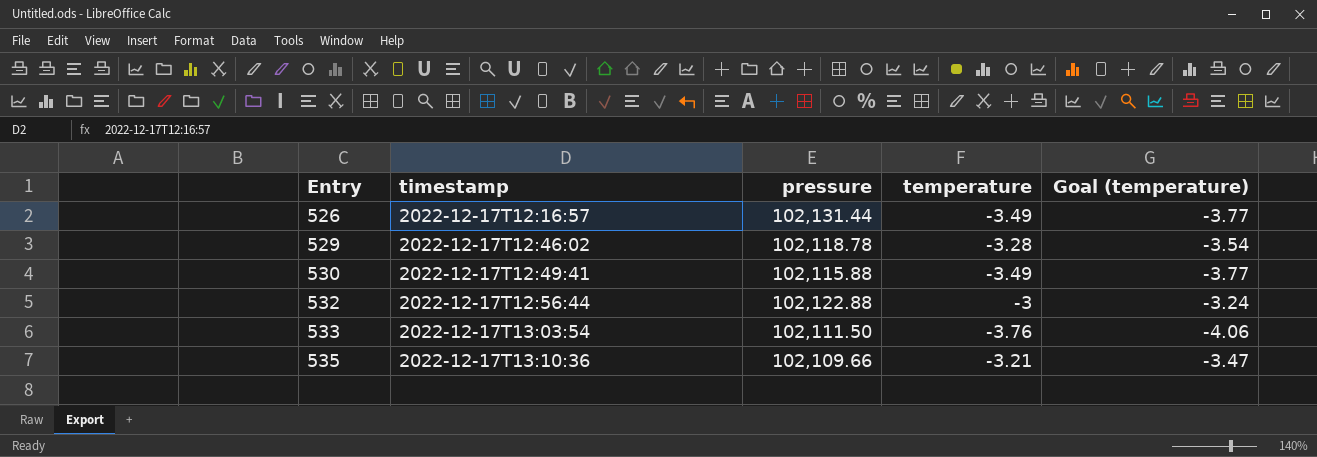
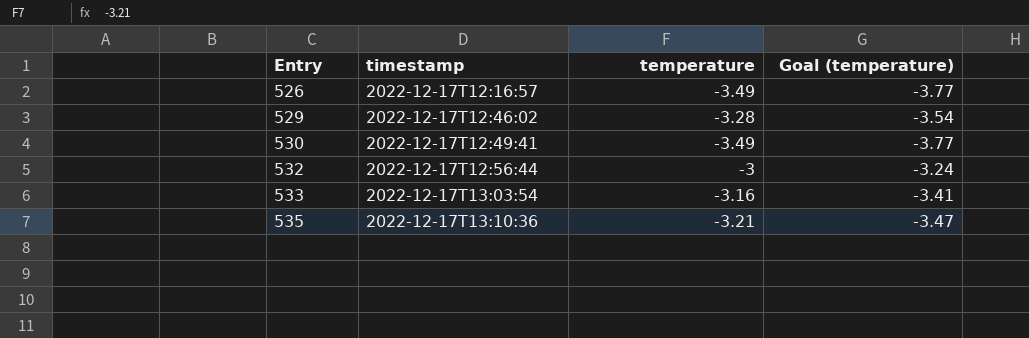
column pressure | position: 3 -> none
533 | temperature: -3.76 -> -3.16
533 | Goal (temperature): -4.06 -> -3.41

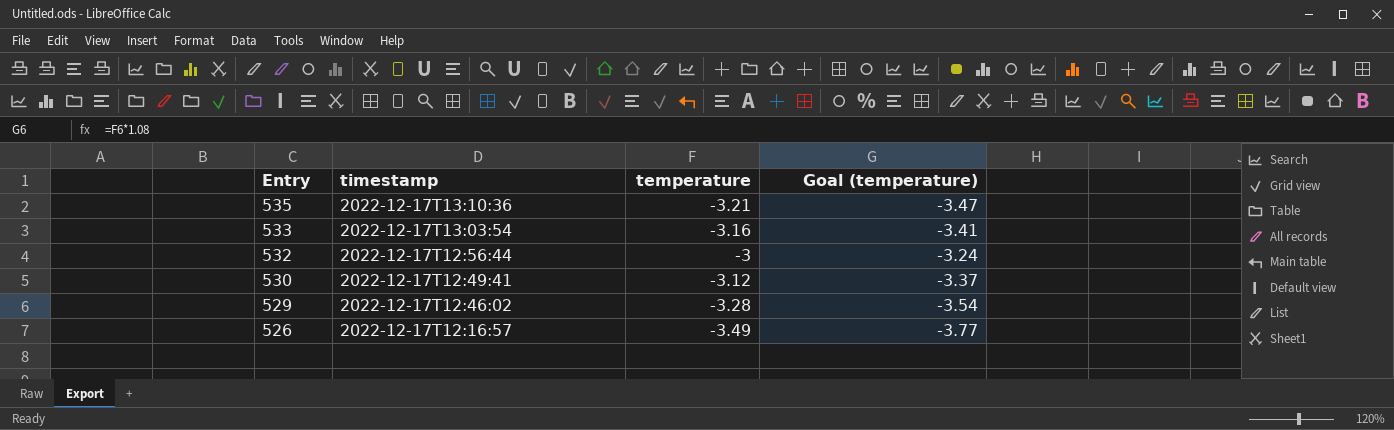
row order: Entry ascending -> Entry descending
530 | temperature: -3.49 -> -3.12
530 | Goal (temperature): -3.77 -> -3.37

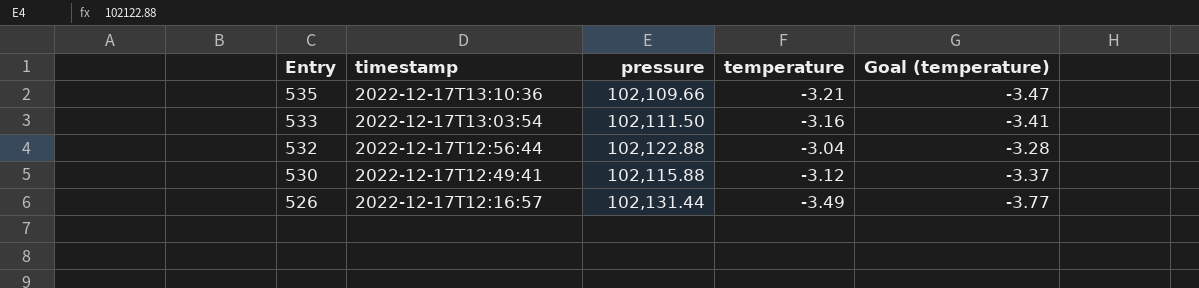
column pressure | position: none -> 3
row 529: 2022-12-17T12:46:02 | -3.28 | -3.54 -> none
532 | temperature: -3 -> -3.04
532 | Goal (temperature): -3.24 -> -3.28

